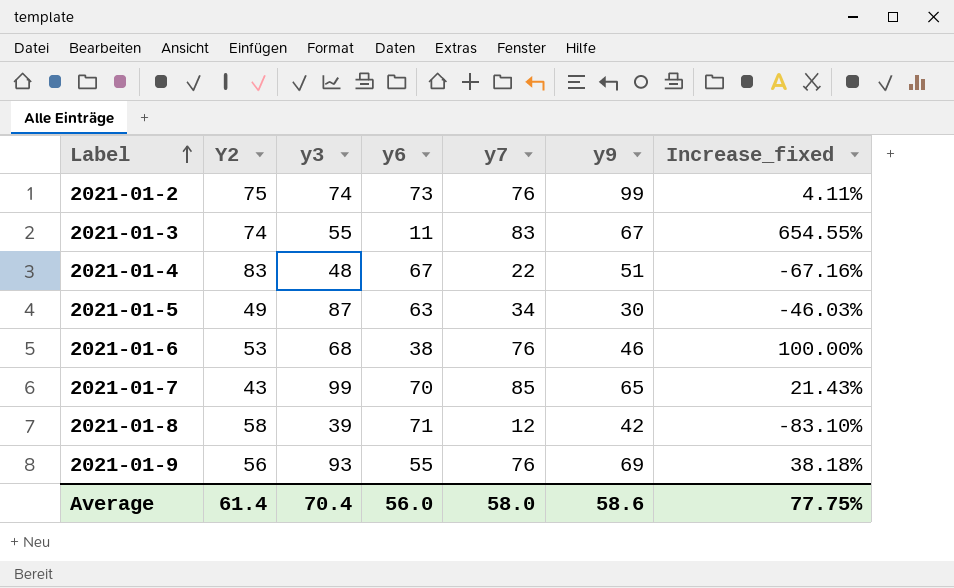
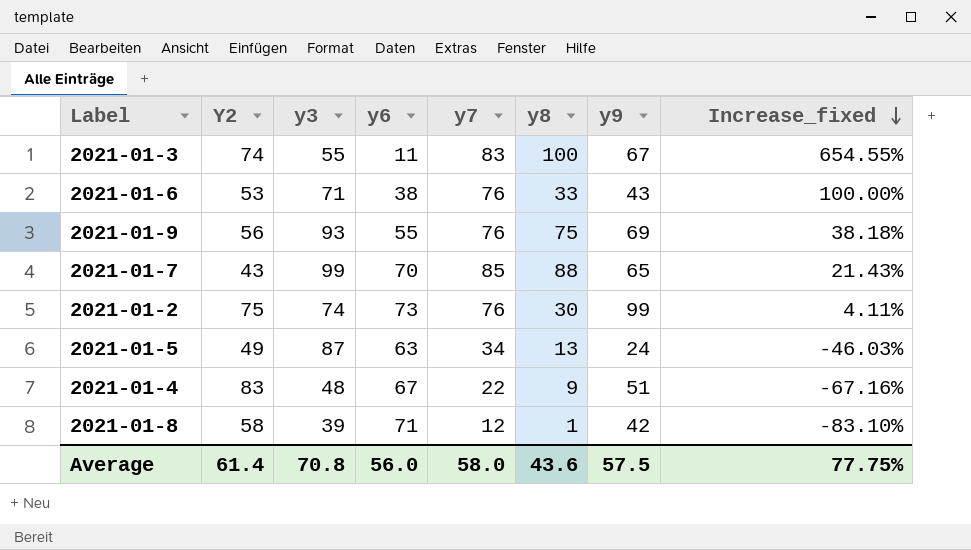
row order: Label ascending -> Increase_fixed descending
column y8 | position: none -> 6
2021-01-6 | y3: 68 -> 71
2021-01-6 | y9: 46 -> 43
2021-01-5 | y9: 30 -> 24
Average | y3: 70.4 -> 70.8
Average | y9: 58.6 -> 57.5

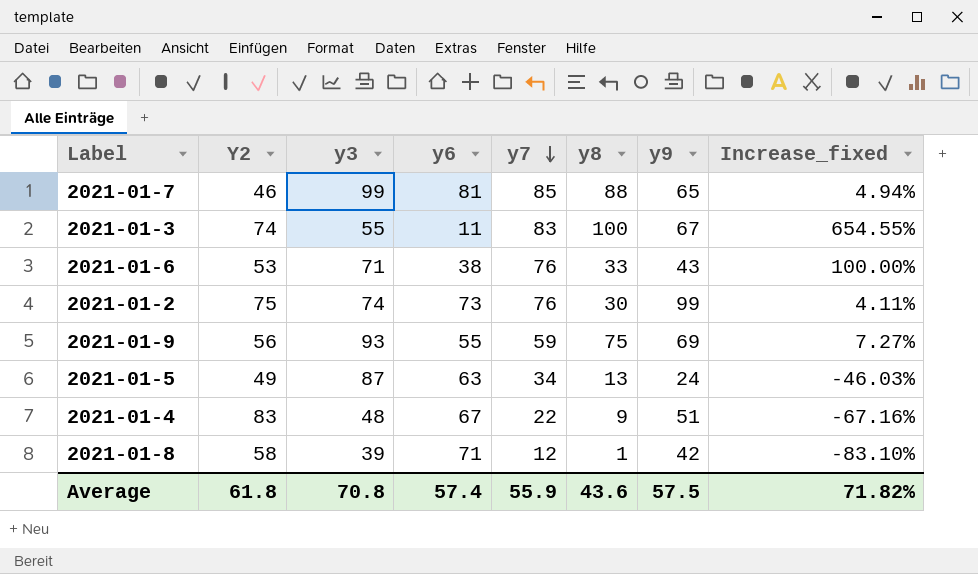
row order: Increase_fixed descending -> y7 descending
2021-01-7 | Y2: 43 -> 46
2021-01-7 | y6: 70 -> 81
2021-01-7 | Increase_fixed: 21.43% -> 4.94%
2021-01-9 | y7: 76 -> 59
2021-01-9 | Increase_fixed: 38.18% -> 7.27%
Average | Y2: 61.4 -> 61.8
Average | y6: 56.0 -> 57.4
Average | y7: 58.0 -> 55.9
Average | Increase_fixed: 77.75% -> 71.82%

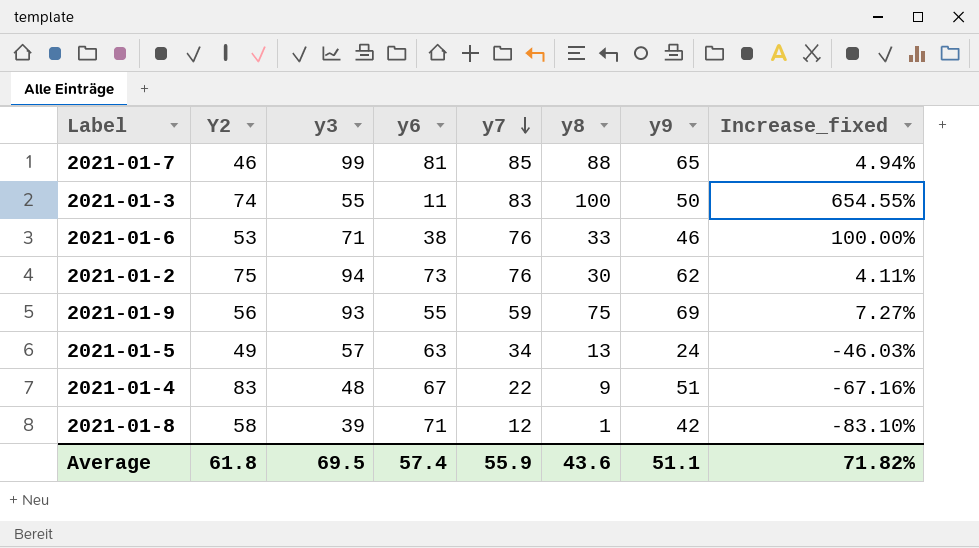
2021-01-3 | y9: 67 -> 50
2021-01-6 | y9: 43 -> 46
2021-01-2 | y3: 74 -> 94
2021-01-2 | y9: 99 -> 62
2021-01-5 | y3: 87 -> 57
Average | y3: 70.8 -> 69.5
Average | y9: 57.5 -> 51.1

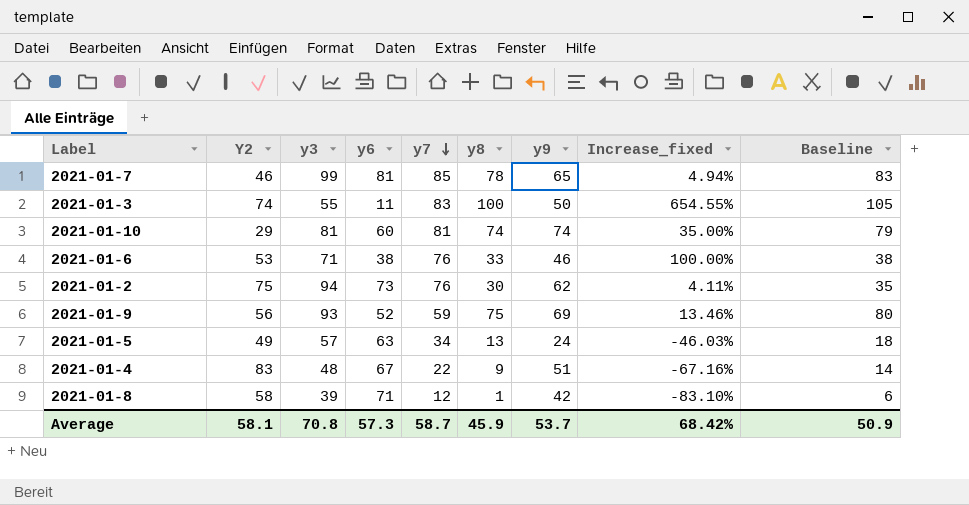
column Baseline | formula: none -> [y8] + 5
2021-01-7 | y8: 88 -> 78
row 2021-01-10: none -> 29 | 81 | 60 | 81 | 74 | 74 | 35.00% | 79
2021-01-9 | y6: 55 -> 52
2021-01-9 | Increase_fixed: 7.27% -> 13.46%
Average | Y2: 61.8 -> 58.1
Average | y3: 69.5 -> 70.8
Average | y6: 57.4 -> 57.3
Average | y7: 55.9 -> 58.7
Average | y8: 43.6 -> 45.9
Average | y9: 51.1 -> 53.7
Average | Increase_fixed: 71.82% -> 68.42%

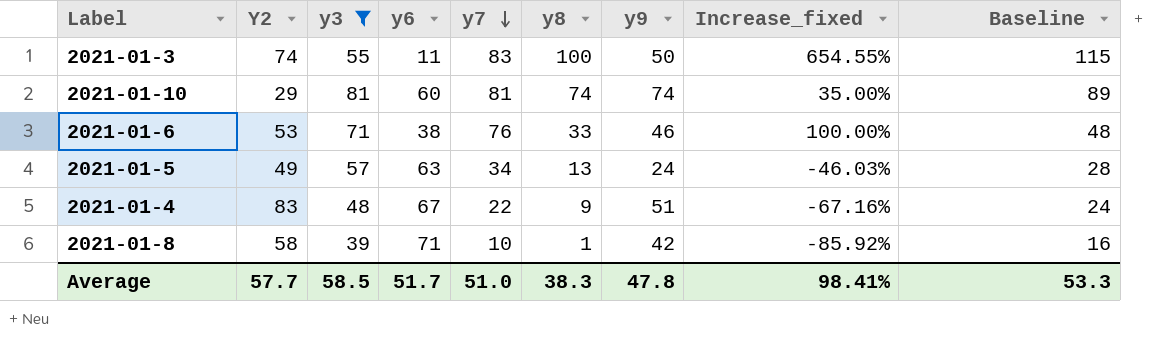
filter: none -> y3 <= 81
column Baseline | formula: [y8] + 5 -> [y8] + 15
2021-01-8 | y7: 12 -> 10
2021-01-8 | Increase_fixed: -83.10% -> -85.92%
Average | Y2: 58.1 -> 57.7
Average | y3: 70.8 -> 58.5
Average | y6: 57.3 -> 51.7
Average | y7: 58.7 -> 51.0
Average | y8: 45.9 -> 38.3
Average | y9: 53.7 -> 47.8
Average | Increase_fixed: 68.42% -> 98.41%
Average | Baseline: 50.9 -> 53.3

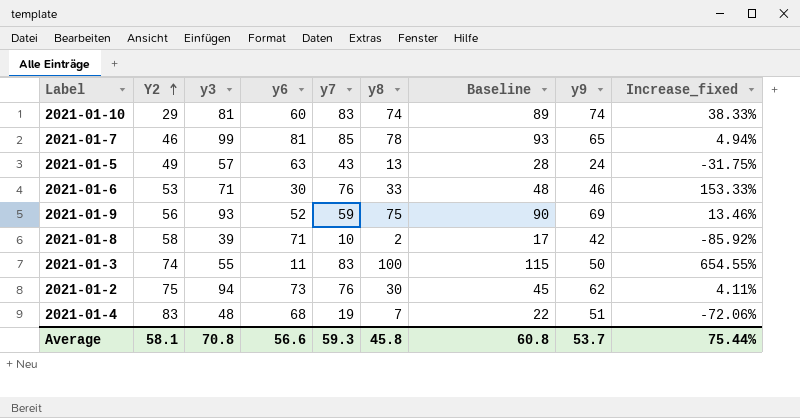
filter: y3 <= 81 -> none
row order: y7 descending -> Y2 ascending
column Baseline | position: 9 -> 7
2021-01-10 | y7: 81 -> 83
2021-01-10 | Increase_fixed: 35.00% -> 38.33%
2021-01-5 | y7: 34 -> 43
2021-01-5 | Increase_fixed: -46.03% -> -31.75%
2021-01-6 | y6: 38 -> 30
2021-01-6 | Increase_fixed: 100.00% -> 153.33%
2021-01-8 | y8: 1 -> 2
2021-01-8 | Baseline: 16 -> 17
2021-01-4 | y6: 67 -> 68
2021-01-4 | y7: 22 -> 19
2021-01-4 | y8: 9 -> 7
2021-01-4 | Baseline: 24 -> 22
2021-01-4 | Increase_fixed: -67.16% -> -72.06%
Average | Y2: 57.7 -> 58.1
Average | y3: 58.5 -> 70.8
Average | y6: 51.7 -> 56.6
Average | y7: 51.0 -> 59.3
Average | y8: 38.3 -> 45.8
Average | Baseline: 53.3 -> 60.8
Average | y9: 47.8 -> 53.7
Average | Increase_fixed: 98.41% -> 75.44%

